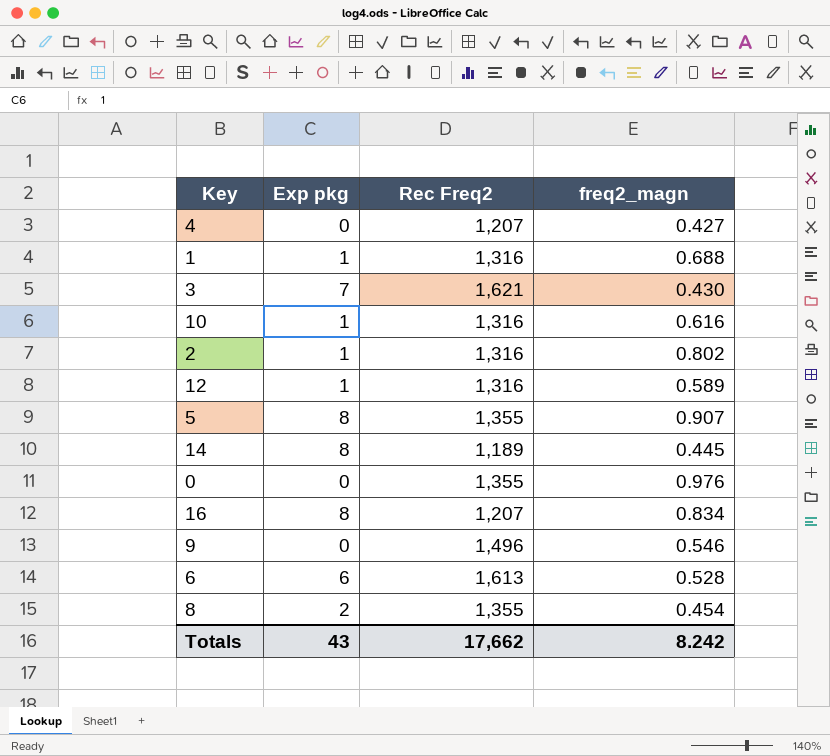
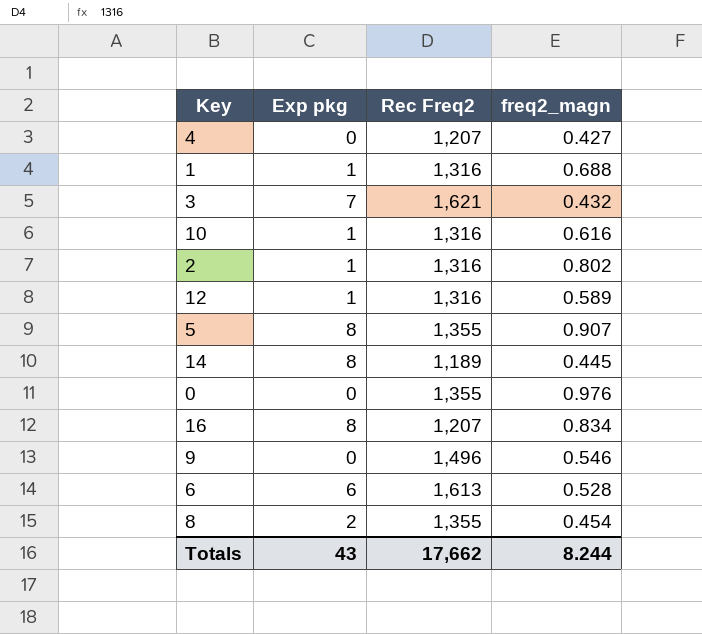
3 | freq2_magn: 0.430 -> 0.432
Totals | freq2_magn: 8.242 -> 8.244

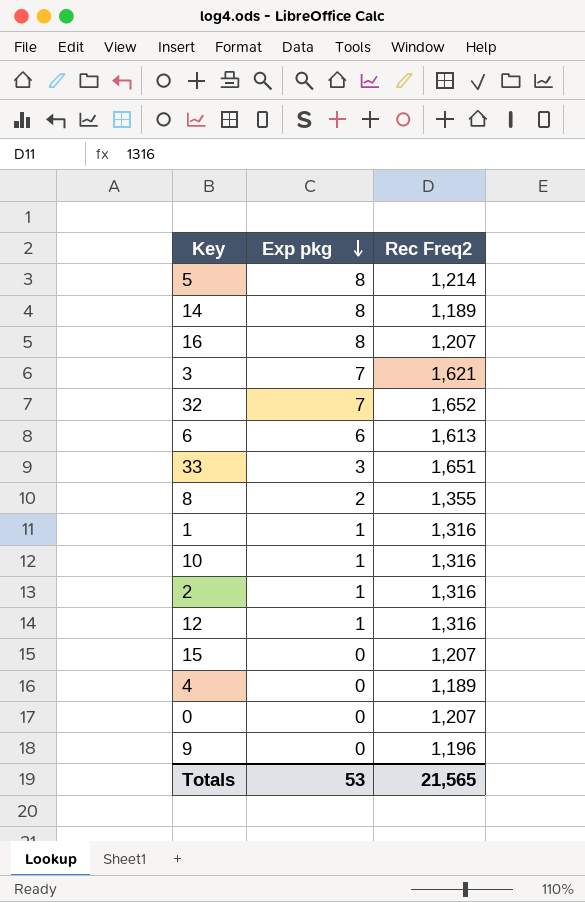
row order: none -> Exp pkg descending
column freq2_magn | position: 4 -> none
5 | Rec Freq2: 1,355 -> 1,214
row 32: none -> 7 | 1,652
row 33: none -> 3 | 1,651
row 15: none -> 0 | 1,207
4 | Rec Freq2: 1,207 -> 1,189
0 | Rec Freq2: 1,355 -> 1,207
9 | Rec Freq2: 1,496 -> 1,196
Totals | Exp pkg: 43 -> 53
Totals | Rec Freq2: 17,662 -> 21,565

